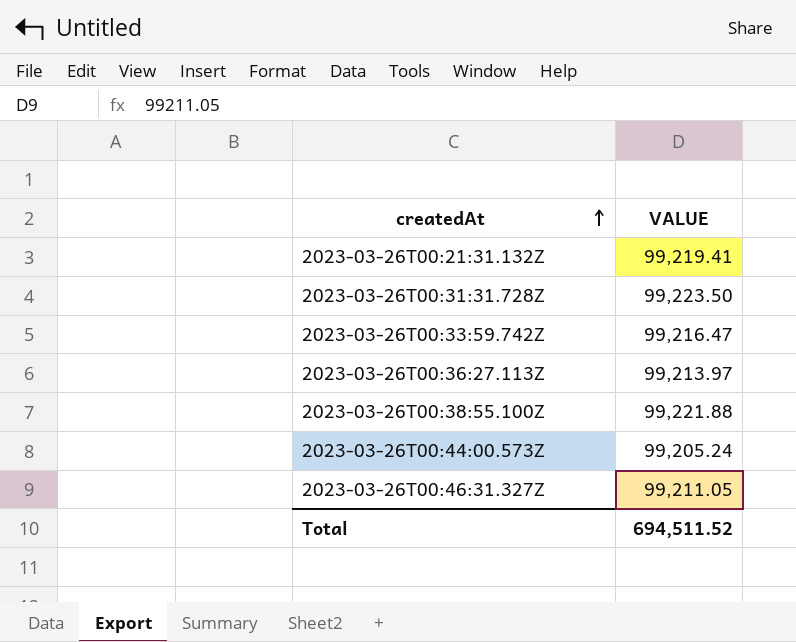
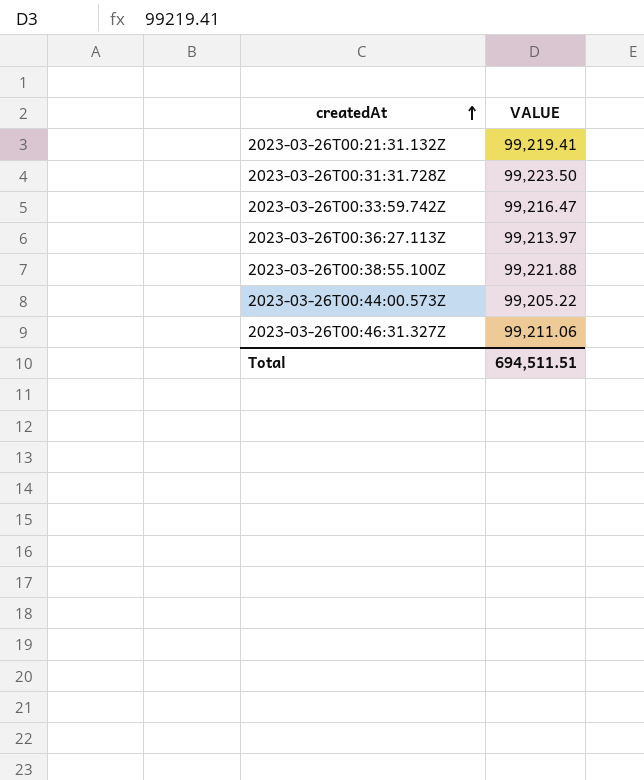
2023-03-26T00:44:00.573Z | VALUE: 99,205.24 -> 99,205.22
2023-03-26T00:46:31.327Z | VALUE: 99,211.05 -> 99,211.06
Total | VALUE: 694,511.52 -> 694,511.51

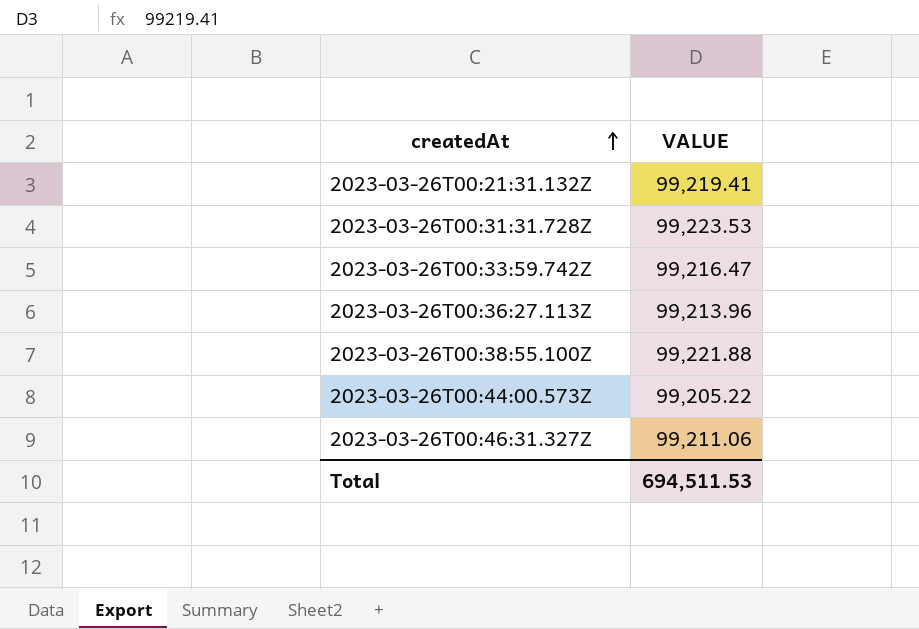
2023-03-26T00:31:31.728Z | VALUE: 99,223.50 -> 99,223.53
2023-03-26T00:36:27.113Z | VALUE: 99,213.97 -> 99,213.96
Total | VALUE: 694,511.51 -> 694,511.53

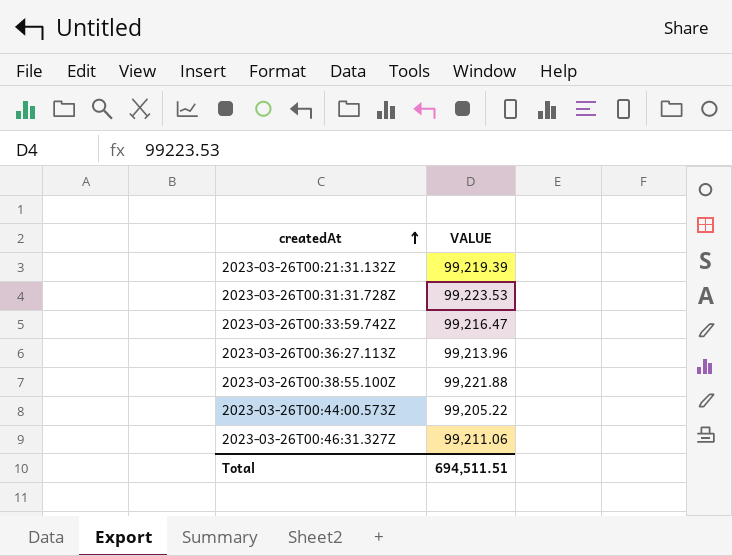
2023-03-26T00:21:31.132Z | VALUE: 99,219.41 -> 99,219.39
Total | VALUE: 694,511.53 -> 694,511.51

